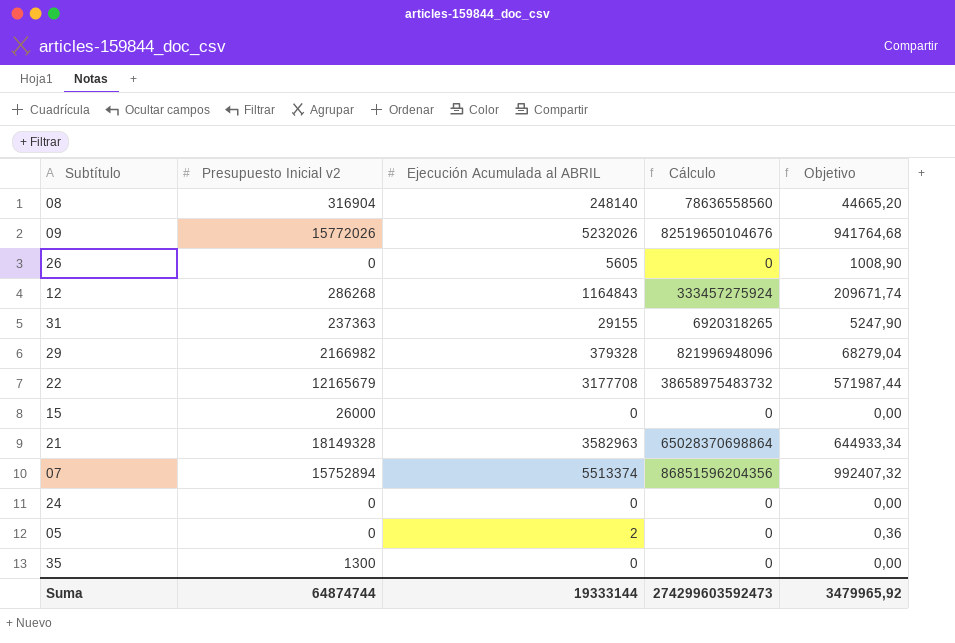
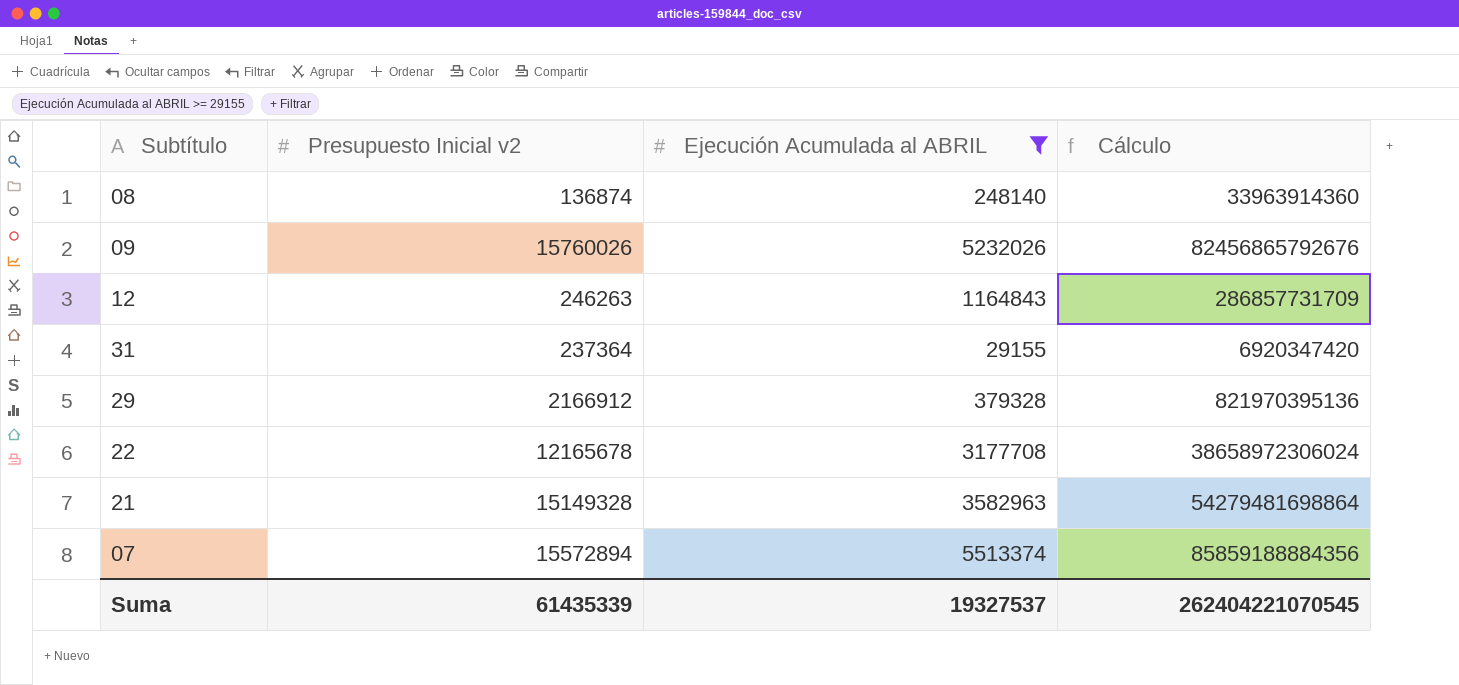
filter: none -> Ejecución Acumulada al ABRIL >= 29155
column Objetivo | formula: [Ejecución Acumulada al ABRIL] * 0,18 -> none
08 | Presupuesto Inicial v2: 316904 -> 136874
08 | Cálculo: 78636558560 -> 33963914360
09 | Presupuesto Inicial v2: 15772026 -> 15760026
09 | Cálculo: 82519650104676 -> 82456865792676
12 | Presupuesto Inicial v2: 286268 -> 246263
12 | Cálculo: 333457275924 -> 286857731709
31 | Presupuesto Inicial v2: 237363 -> 237364
31 | Cálculo: 6920318265 -> 6920347420
29 | Presupuesto Inicial v2: 2166982 -> 2166912
29 | Cálculo: 821996948096 -> 821970395136
22 | Presupuesto Inicial v2: 12165679 -> 12165678
22 | Cálculo: 38658975483732 -> 38658972306024
21 | Presupuesto Inicial v2: 18149328 -> 15149328
21 | Cálculo: 65028370698864 -> 54279481698864
07 | Presupuesto Inicial v2: 15752894 -> 15572894
07 | Cálculo: 86851596204356 -> 85859188884356
Suma | Presupuesto Inicial v2: 64874744 -> 61435339
Suma | Ejecución Acumulada al ABRIL: 19333144 -> 19327537
Suma | Cálculo: 274299603592473 -> 262404221070545

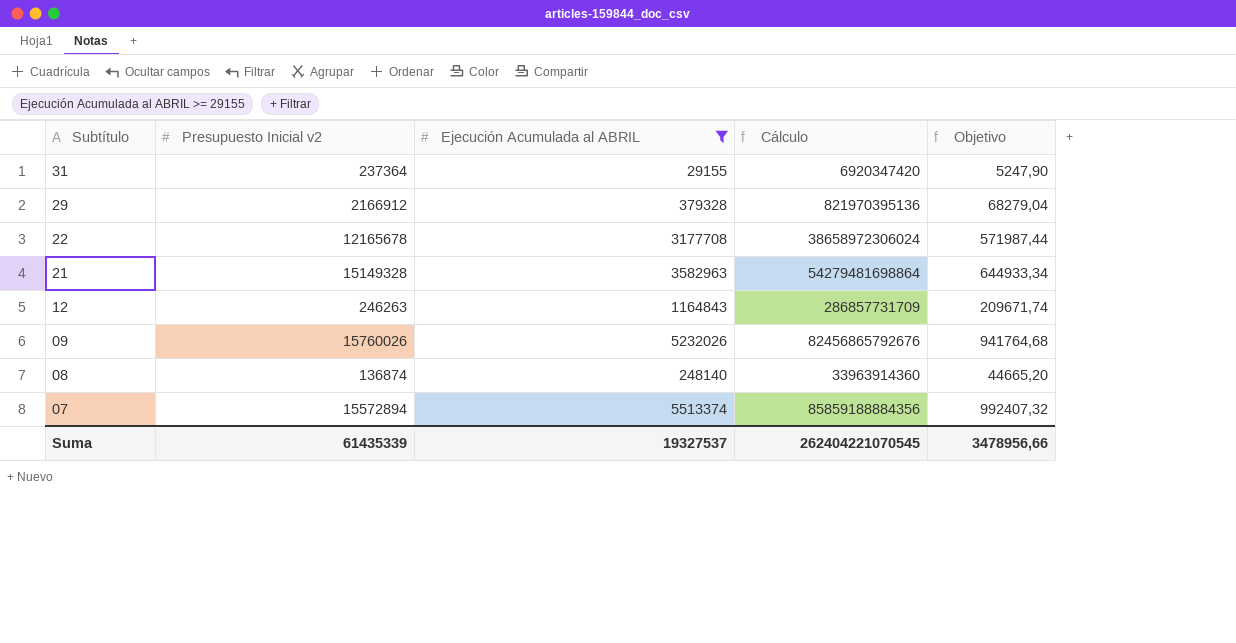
row order: none -> Subtítulo descending
column Objetivo | formula: none -> [Ejecución Acumulada al ABRIL] * 0,18

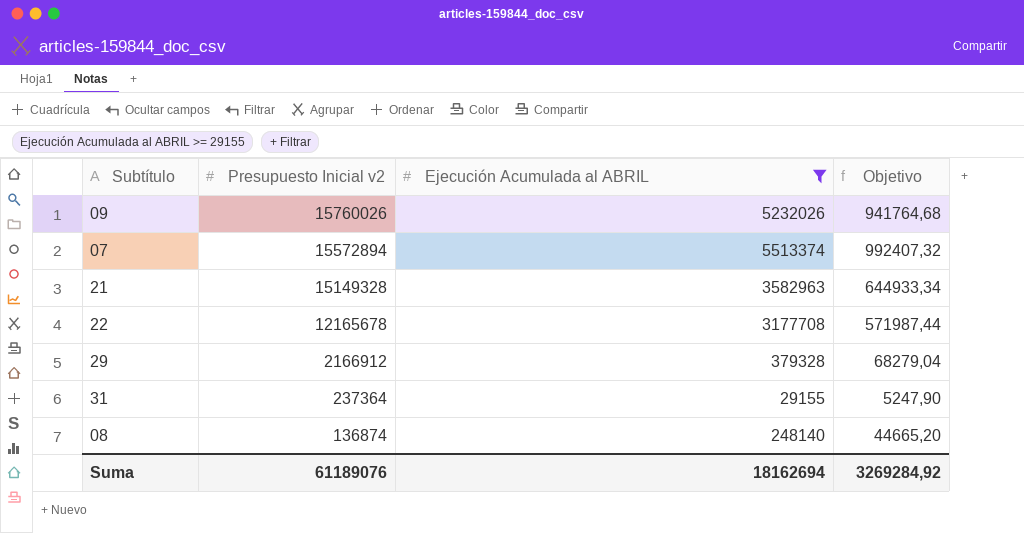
row order: Subtítulo descending -> Presupuesto Inicial v2 descending
column Cálculo | formula: [Presupuesto Inicial v2] * [Ejecución Acumulada al ABRIL] -> none
row 12: 246263 | 1164843 | 286857731709 | 209671,74 -> none
Suma | Presupuesto Inicial v2: 61435339 -> 61189076
Suma | Ejecución Acumulada al ABRIL: 19327537 -> 18162694
Suma | Objetivo: 3478956,66 -> 3269284,92

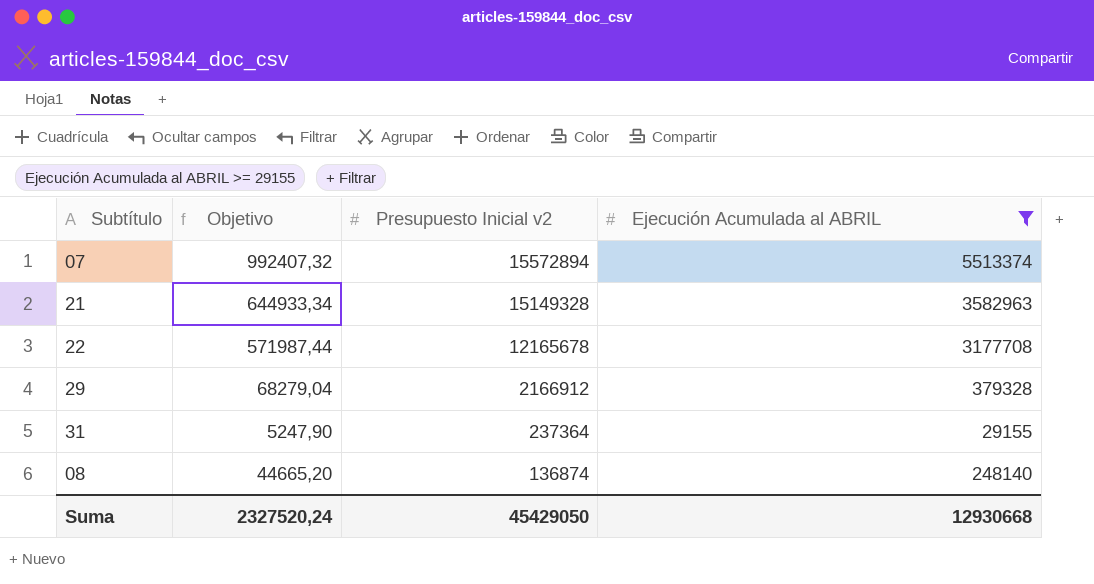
column Objetivo | position: 4 -> 2
row 09: 15760026 | 5232026 | 941764,68 -> none
Suma | Objetivo: 3269284,92 -> 2327520,24
Suma | Presupuesto Inicial v2: 61189076 -> 45429050
Suma | Ejecución Acumulada al ABRIL: 18162694 -> 12930668

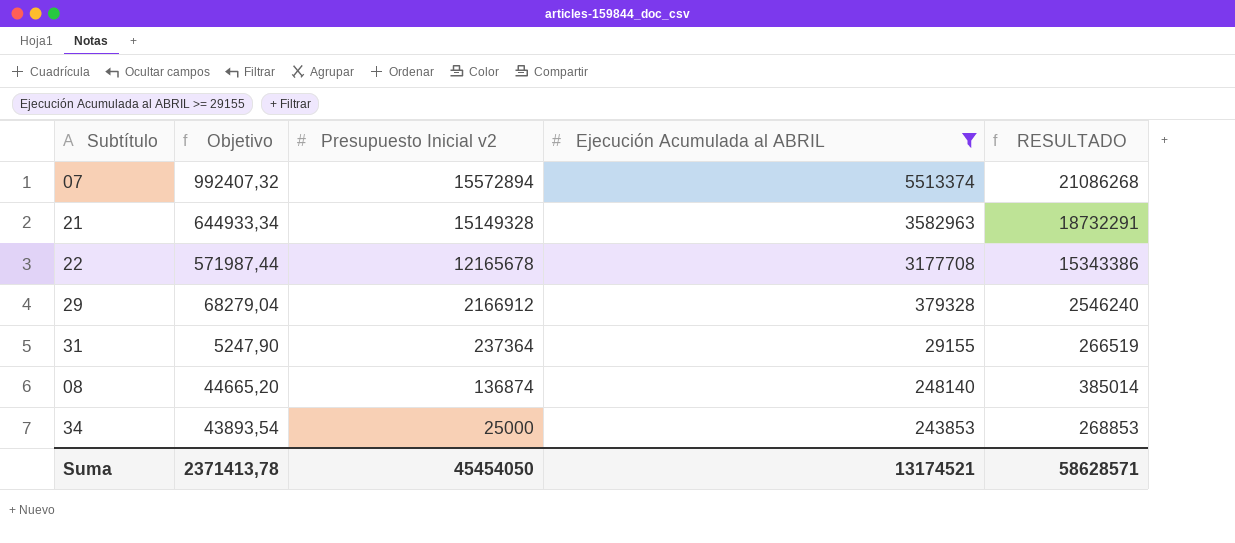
column RESULTADO | formula: none -> [Presupuesto Inicial v2] + [Ejecución Acumulada al ABRIL]
row 34: none -> 43893,54 | 25000 | 243853 | 268853
Suma | Objetivo: 2327520,24 -> 2371413,78
Suma | Presupuesto Inicial v2: 45429050 -> 45454050
Suma | Ejecución Acumulada al ABRIL: 12930668 -> 13174521

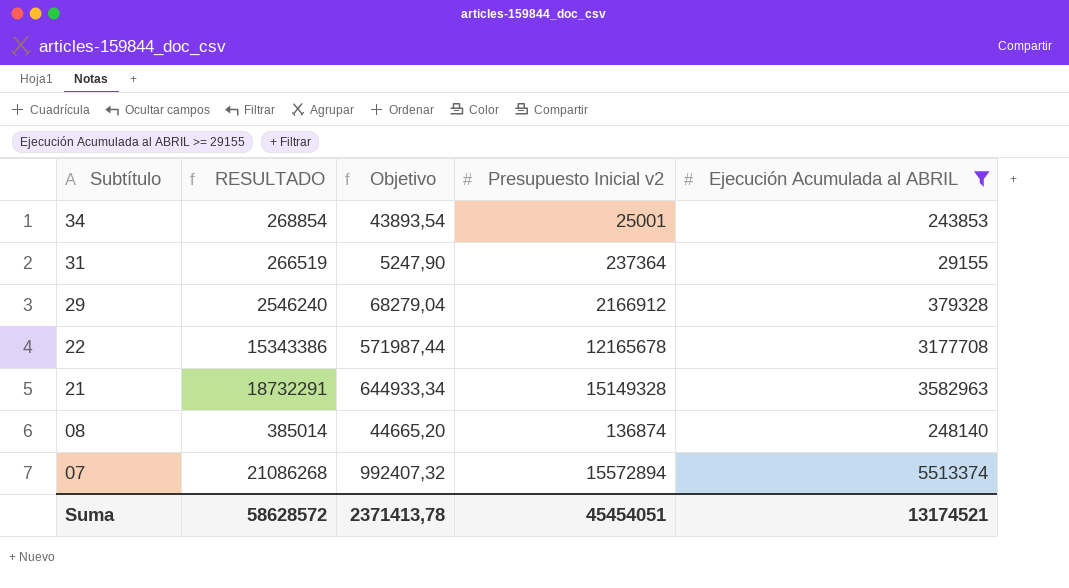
row order: Presupuesto Inicial v2 descending -> Subtítulo descending
column RESULTADO | position: 5 -> 2
34 | RESULTADO: 268853 -> 268854
34 | Presupuesto Inicial v2: 25000 -> 25001
Suma | RESULTADO: 58628571 -> 58628572
Suma | Presupuesto Inicial v2: 45454050 -> 45454051

